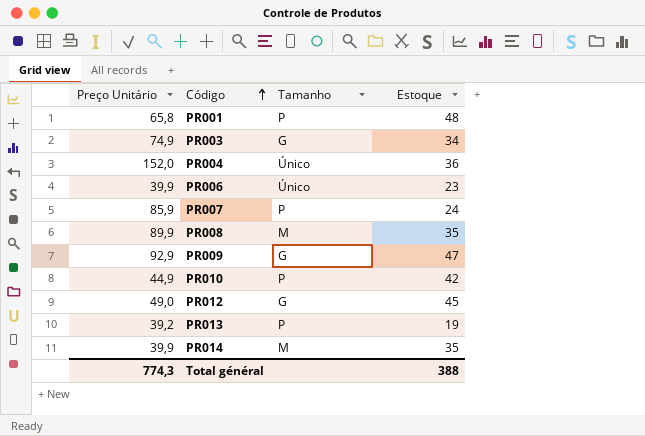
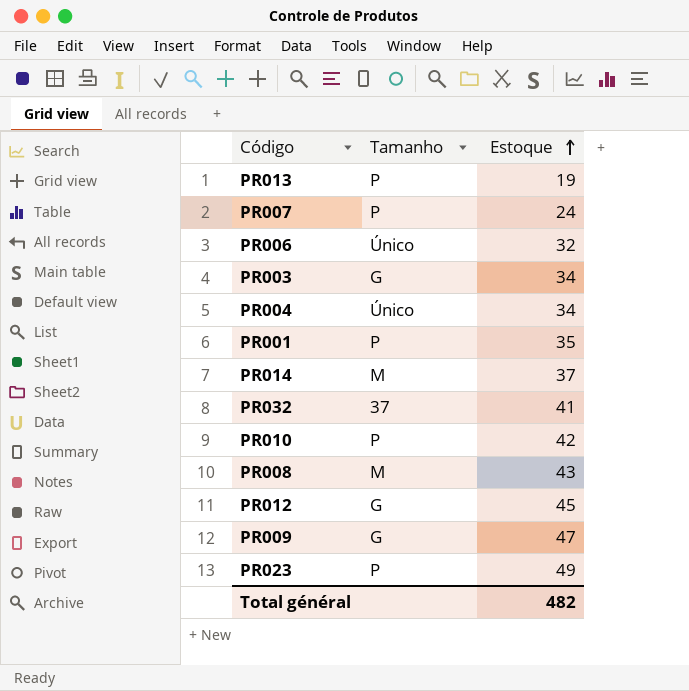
row order: Código ascending -> Estoque ascending
column Preço Unitário | position: 1 -> none
PR006 | Estoque: 23 -> 32
PR004 | Estoque: 36 -> 34
PR001 | Estoque: 48 -> 35
PR014 | Estoque: 35 -> 37
row PR032: none -> 37 | 41
PR008 | Estoque: 35 -> 43
row PR023: none -> P | 49
Total général | Estoque: 388 -> 482

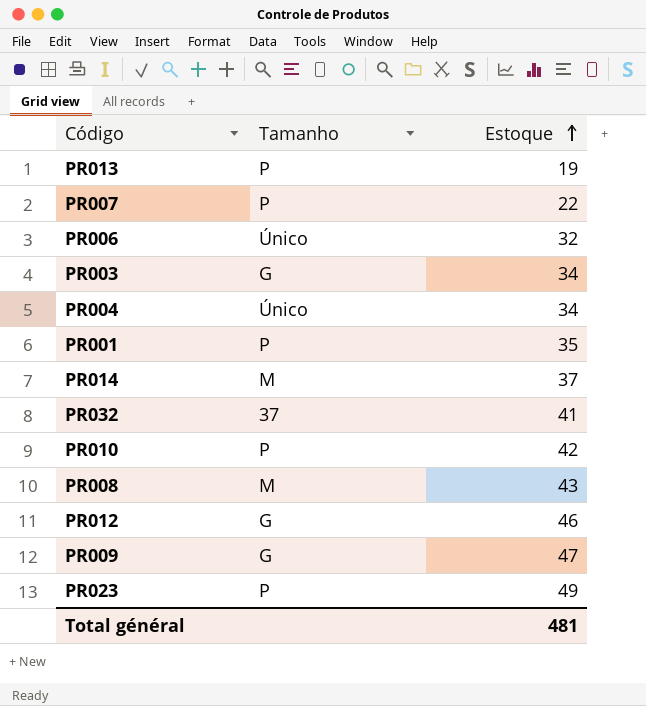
PR007 | Estoque: 24 -> 22
PR012 | Estoque: 45 -> 46
Total général | Estoque: 482 -> 481

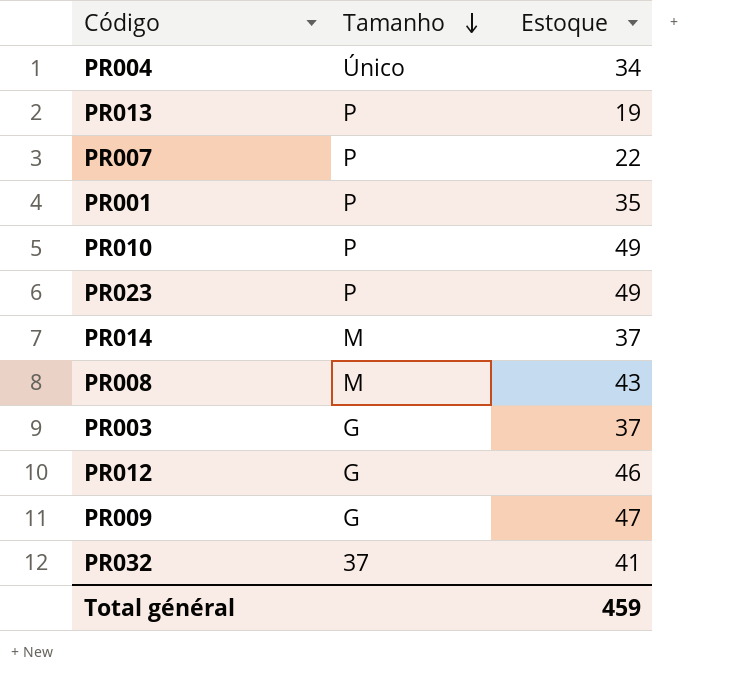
row order: Estoque ascending -> Tamanho descending
row PR006: Único | 32 -> none
PR010 | Estoque: 42 -> 49
PR003 | Estoque: 34 -> 37
Total général | Estoque: 481 -> 459

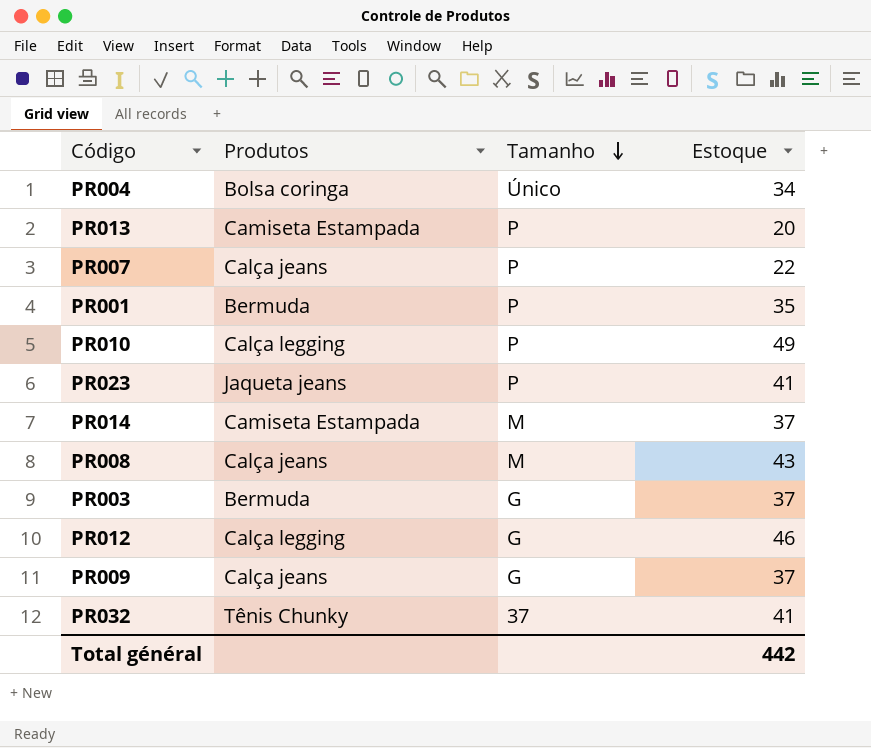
column Produtos | position: none -> 2
PR013 | Estoque: 19 -> 20
PR023 | Estoque: 49 -> 41
PR009 | Estoque: 47 -> 37
Total général | Estoque: 459 -> 442

